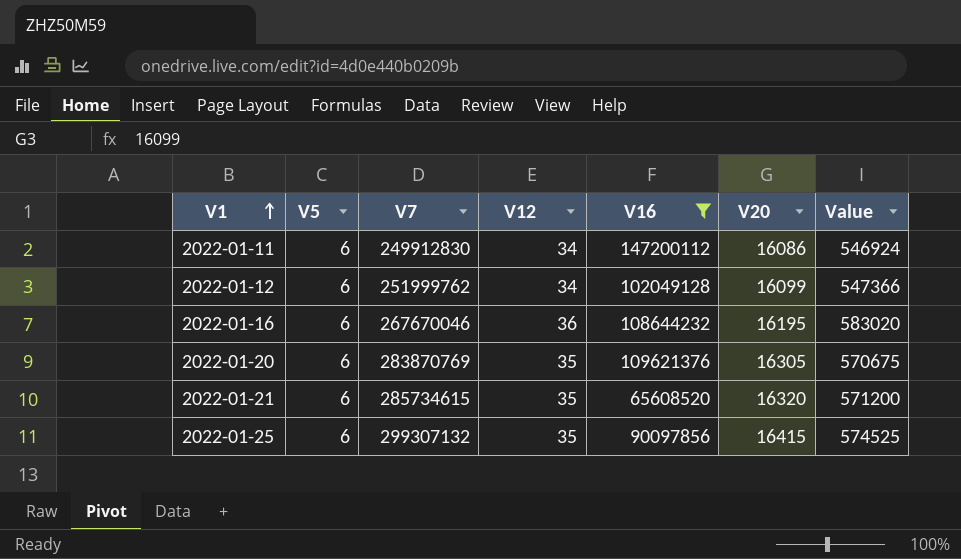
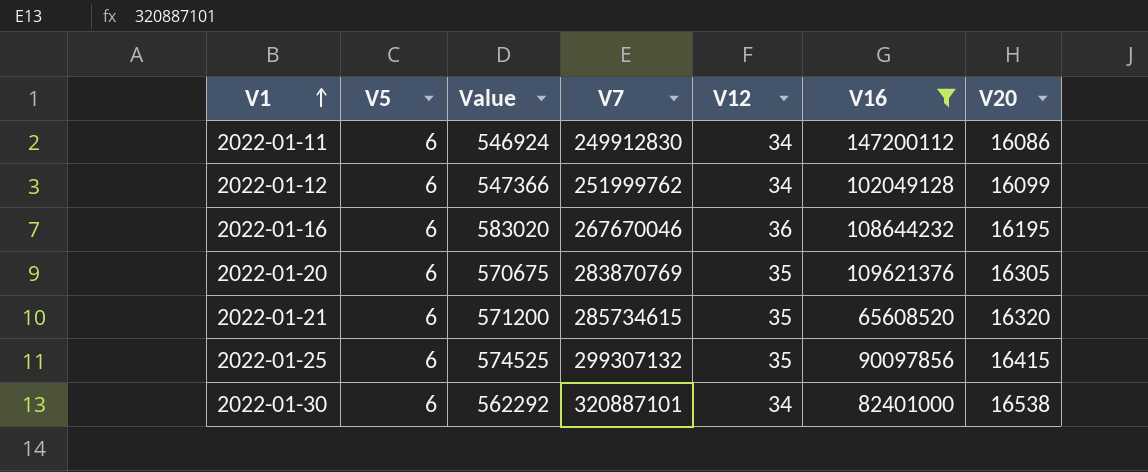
column Value | position: 7 -> 3
row 2022-01-30: none -> 6 | 562292 | 320887101 | 34 | 82401000 | 16538

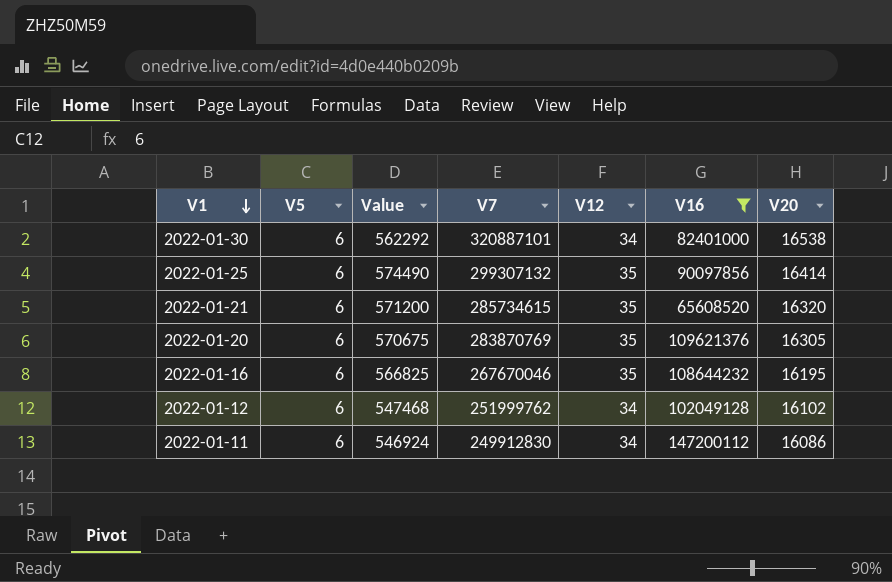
row order: V1 ascending -> V1 descending
2022-01-25 | Value: 574525 -> 574490
2022-01-25 | V20: 16415 -> 16414
2022-01-16 | Value: 583020 -> 566825
2022-01-16 | V12: 36 -> 35
2022-01-12 | Value: 547366 -> 547468
2022-01-12 | V20: 16099 -> 16102

